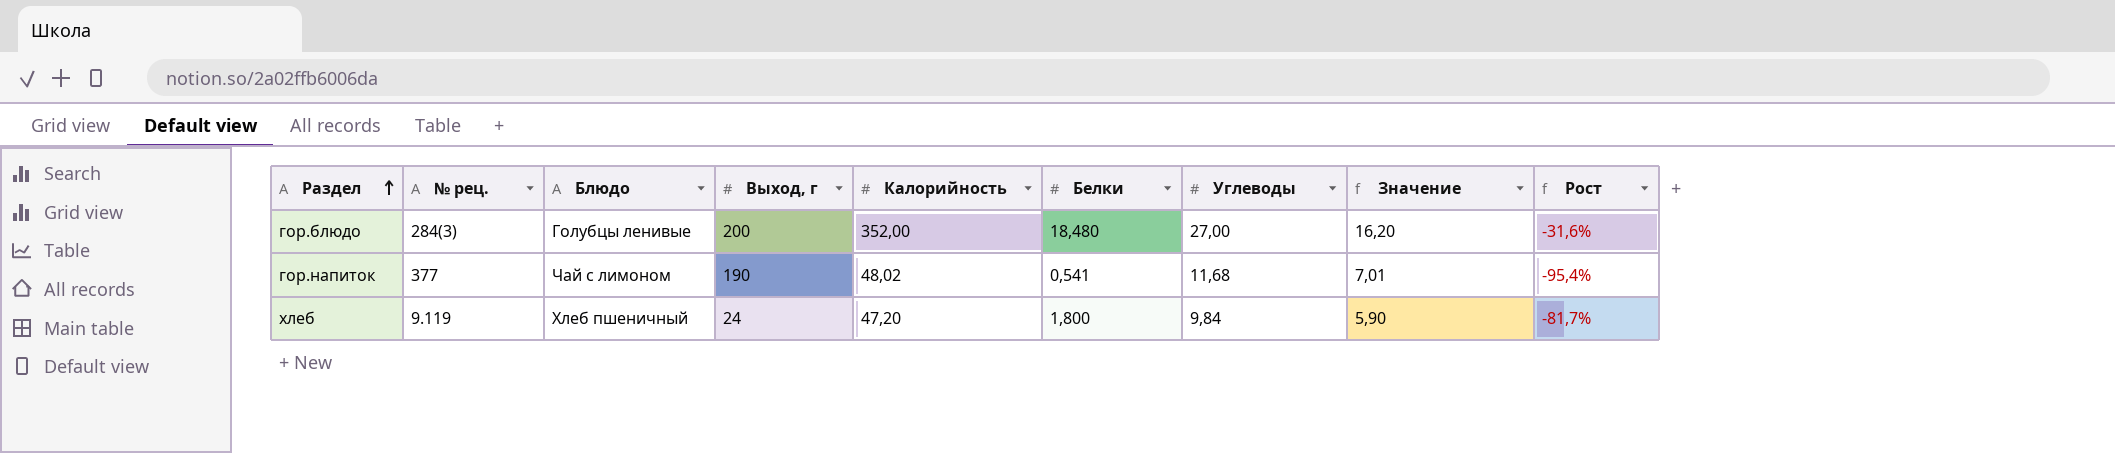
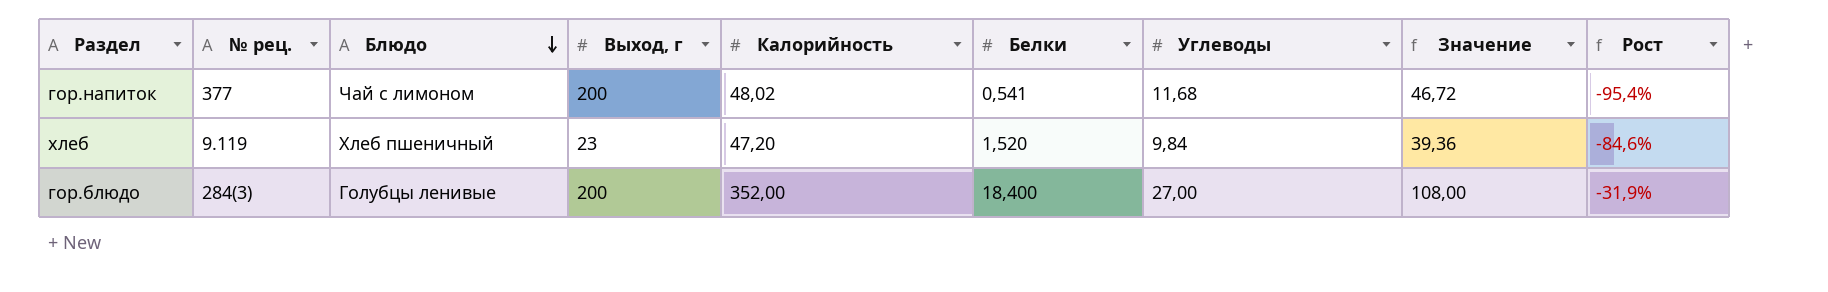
row order: Раздел ascending -> Блюдо descending
column Значение | formula: [Углеводы] * 0,6 -> [Углеводы] * 4
гор.напиток | Выход, г: 190 -> 200
хлеб | Выход, г: 24 -> 23
хлеб | Белки: 1,800 -> 1,520
хлеб | Рост: -81,7% -> -84,6%
гор.блюдо | Белки: 18,480 -> 18,400
гор.блюдо | Рост: -31,6% -> -31,9%

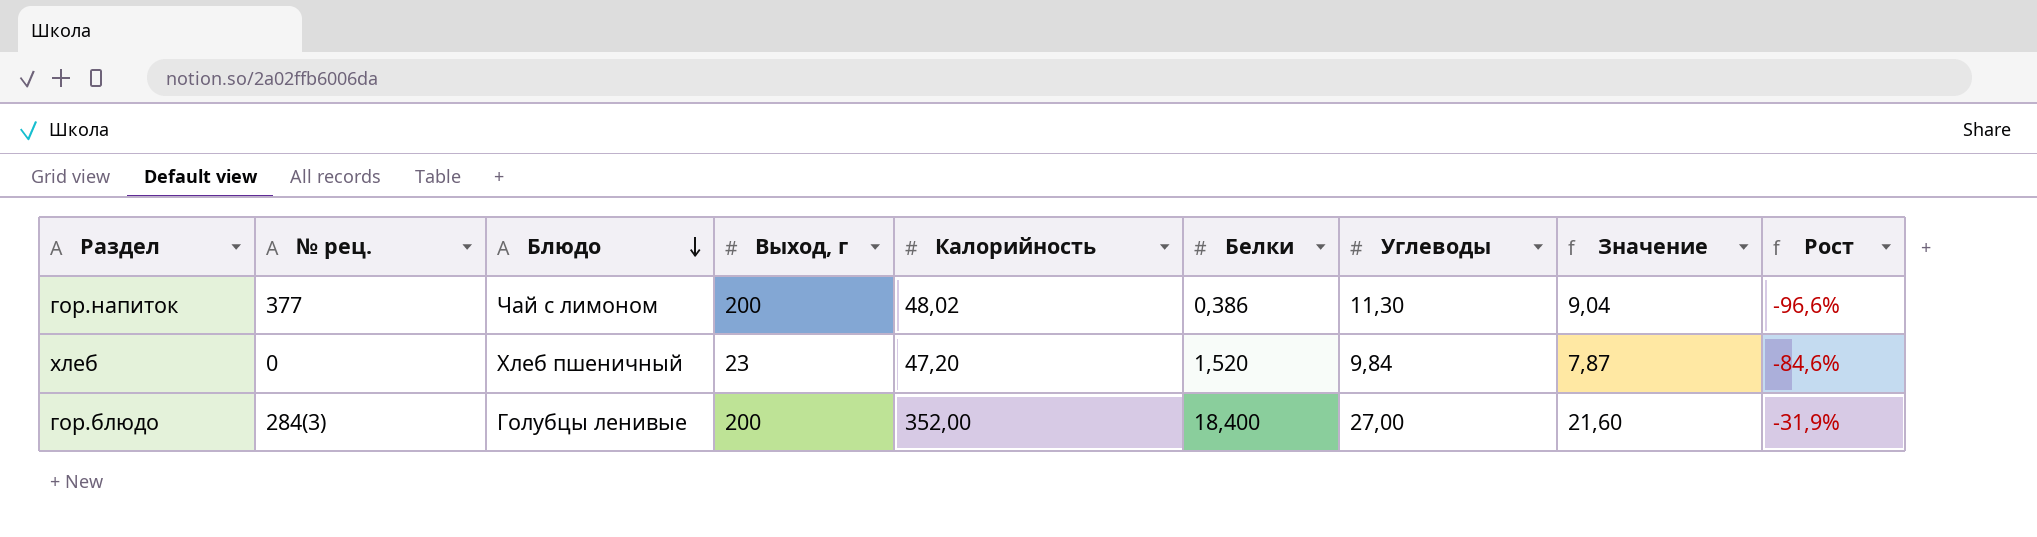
column Значение | formula: [Углеводы] * 4 -> [Углеводы] * 0,8
гор.напиток | Белки: 0,541 -> 0,386
гор.напиток | Углеводы: 11,68 -> 11,30
гор.напиток | Рост: -95,4% -> -96,6%
хлеб | № рец.: 9.119 -> 0

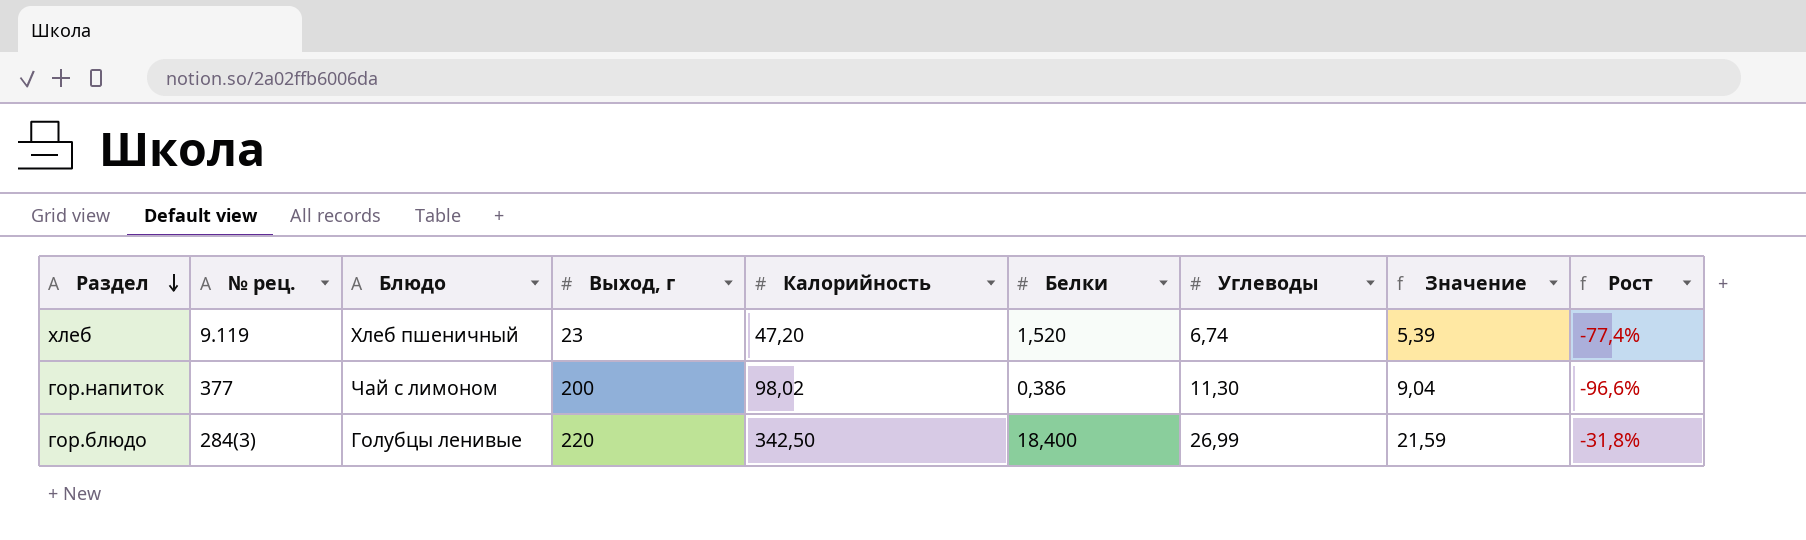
row order: Блюдо descending -> Раздел descending
хлеб | № рец.: 0 -> 9.119
хлеб | Углеводы: 9,84 -> 6,74
хлеб | Значение: 7,87 -> 5,39
хлеб | Рост: -84,6% -> -77,4%
гор.напиток | Калорийность: 48,02 -> 98,02
гор.блюдо | Выход, г: 200 -> 220
гор.блюдо | Калорийность: 352,00 -> 342,50
гор.блюдо | Углеводы: 27,00 -> 26,99
гор.блюдо | Значение: 21,60 -> 21,59
гор.блюдо | Рост: -31,9% -> -31,8%

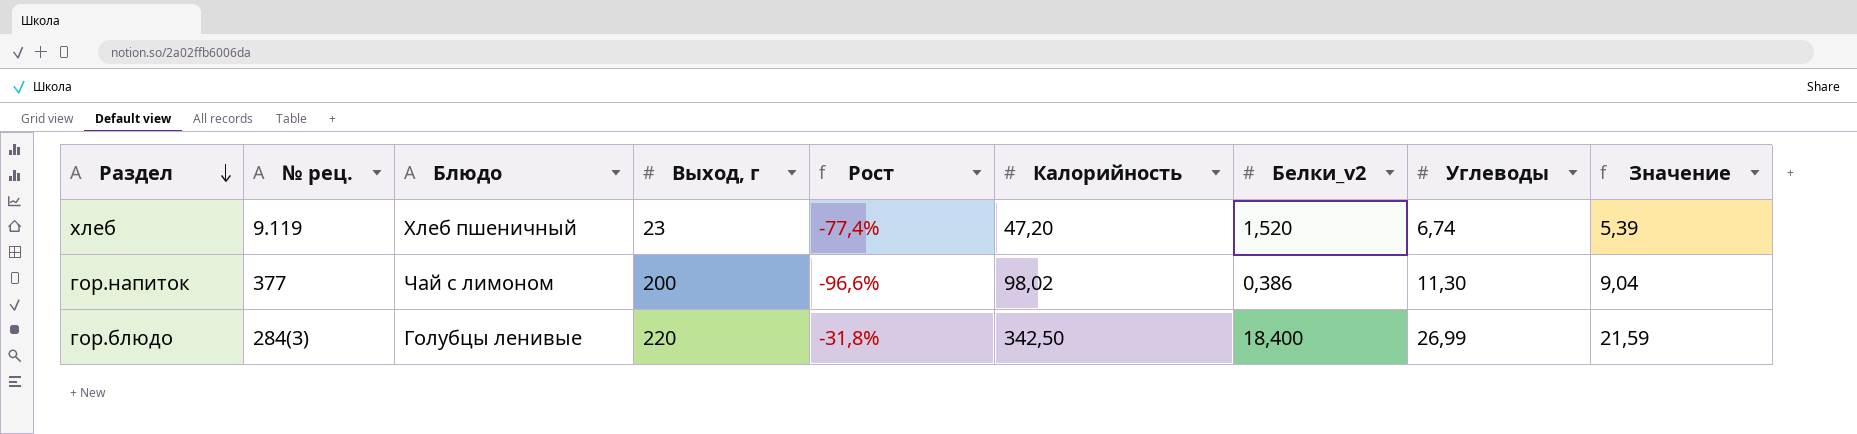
column Рост | position: 9 -> 5
column name: Белки -> Белки_v2

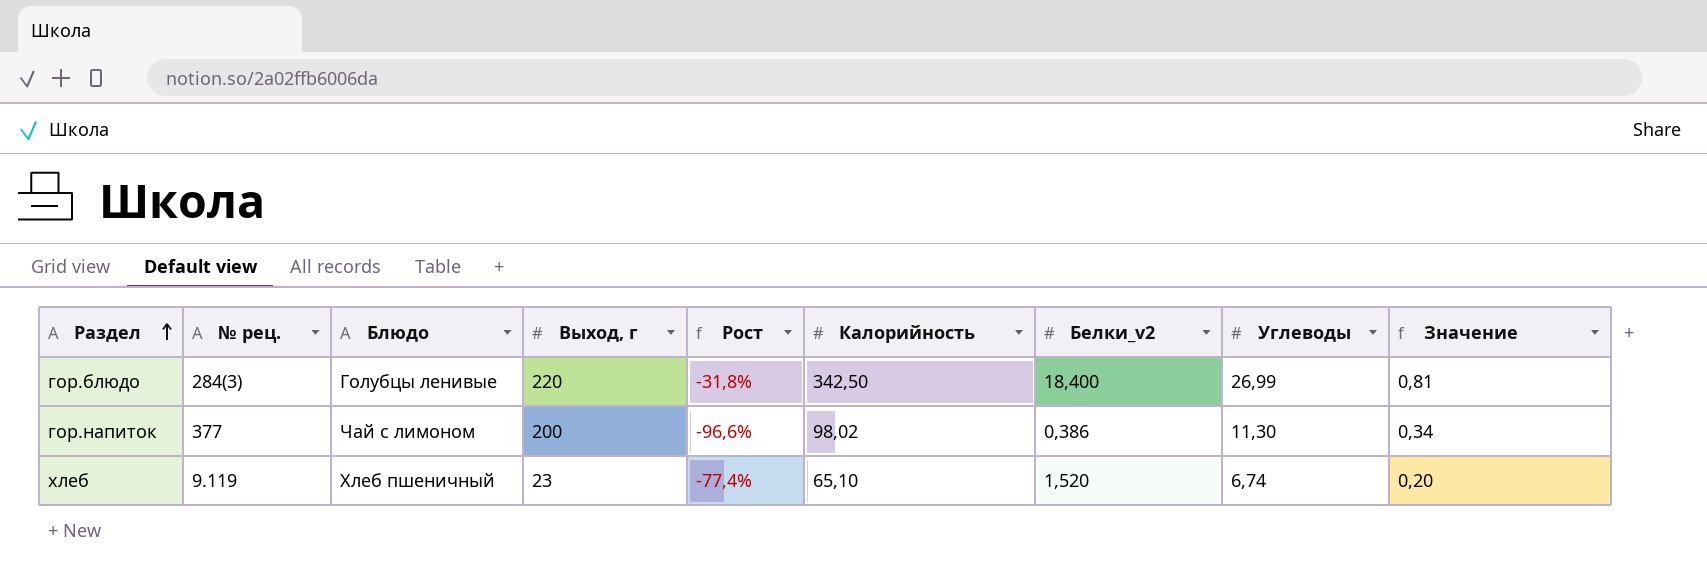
row order: Раздел descending -> Раздел ascending
column Значение | formula: [Углеводы] * 0,8 -> [Углеводы] * 0,03
хлеб | Калорийность: 47,20 -> 65,10

